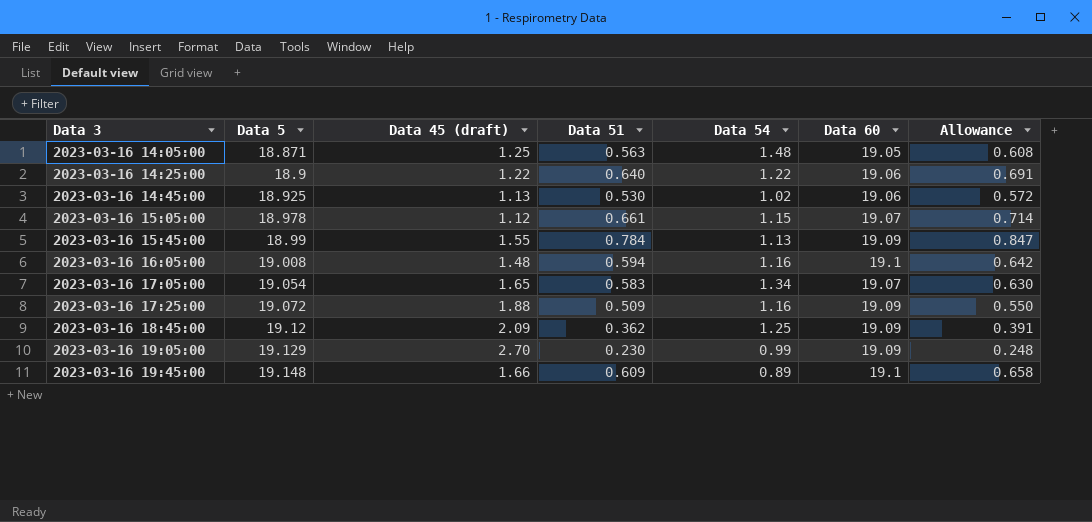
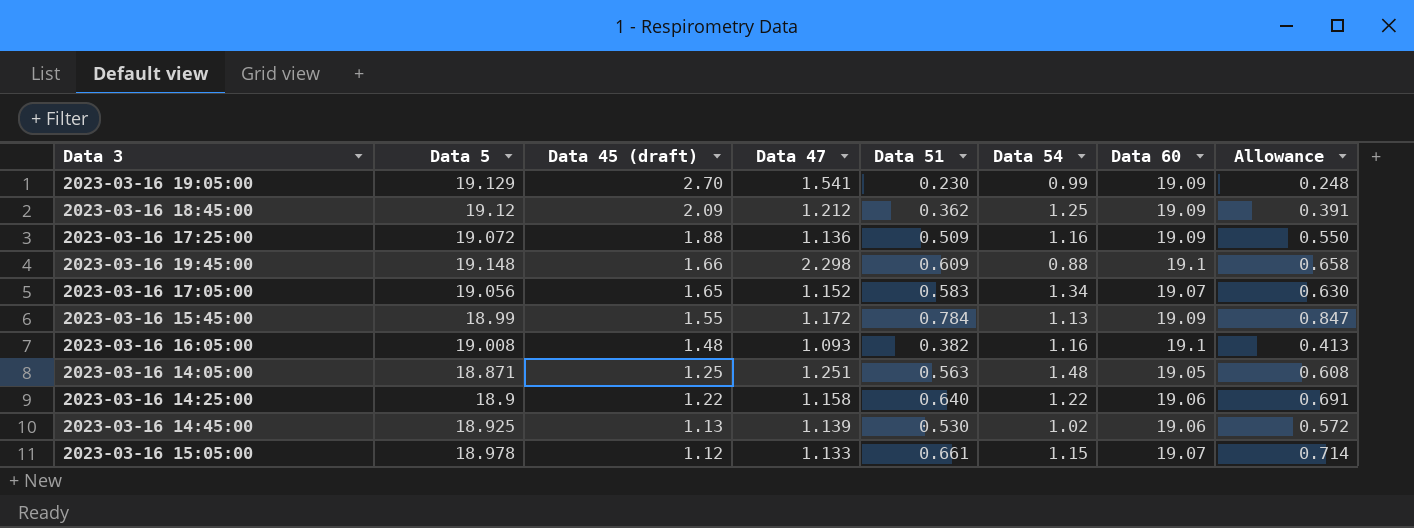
row order: Data 3 ascending -> Data 45 (draft) descending
column Data 47 | position: none -> 4
2023-03-16 19:45:00 | Data 54: 0.89 -> 0.88
2023-03-16 17:05:00 | Data 5: 19.054 -> 19.056
2023-03-16 16:05:00 | Data 51: 0.594 -> 0.382
2023-03-16 16:05:00 | Allowance: 0.642 -> 0.413

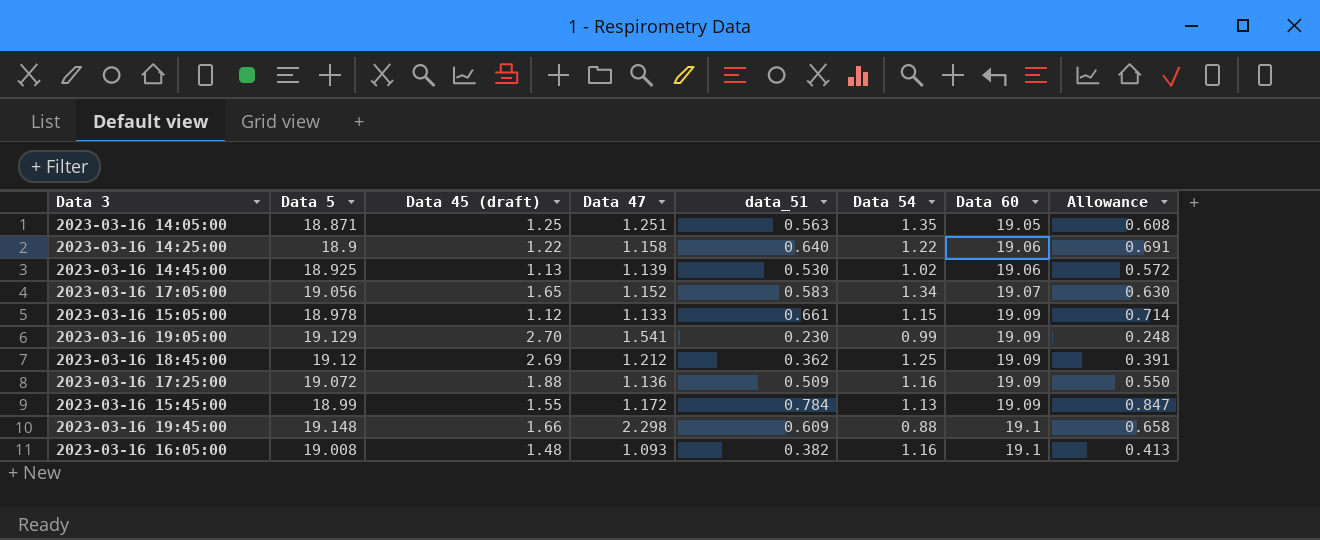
row order: Data 45 (draft) descending -> Data 60 ascending
column name: Data 51 -> data_51
2023-03-16 14:05:00 | Data 54: 1.48 -> 1.35
2023-03-16 15:05:00 | Data 60: 19.07 -> 19.09
2023-03-16 18:45:00 | Data 45 (draft): 2.09 -> 2.69

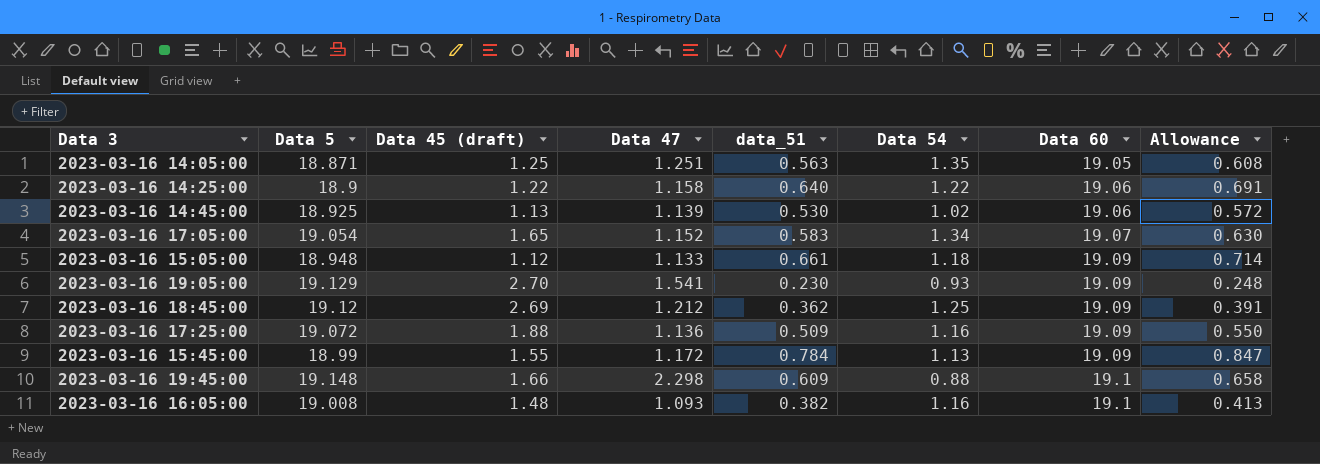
2023-03-16 17:05:00 | Data 5: 19.056 -> 19.054
2023-03-16 15:05:00 | Data 5: 18.978 -> 18.948
2023-03-16 15:05:00 | Data 54: 1.15 -> 1.18
2023-03-16 19:05:00 | Data 54: 0.99 -> 0.93

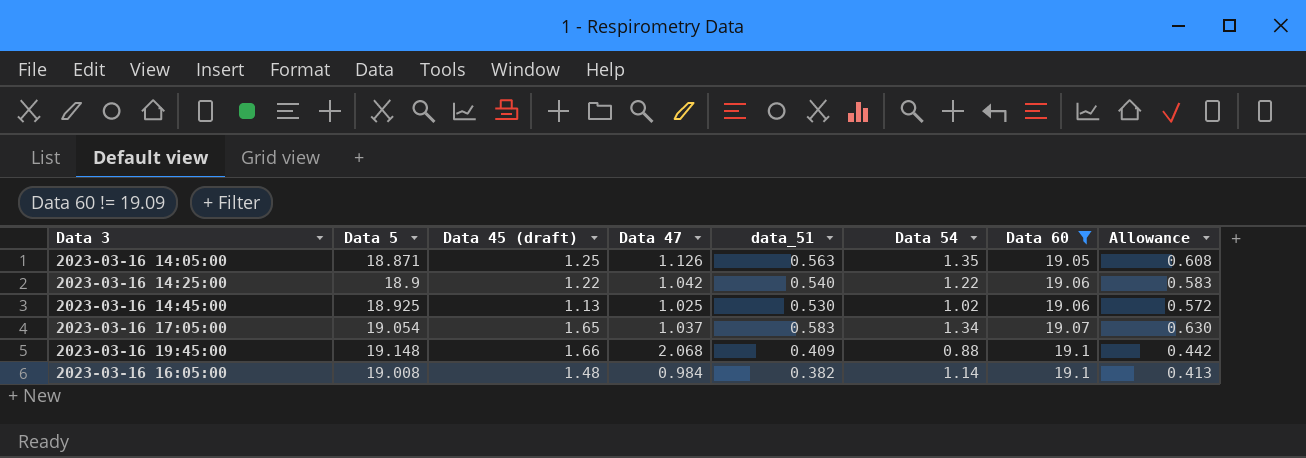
filter: none -> Data 60 != 19.09
2023-03-16 14:05:00 | Data 47: 1.251 -> 1.126
2023-03-16 14:25:00 | Data 47: 1.158 -> 1.042
2023-03-16 14:25:00 | data_51: 0.640 -> 0.540
2023-03-16 14:25:00 | Allowance: 0.691 -> 0.583
2023-03-16 14:45:00 | Data 47: 1.139 -> 1.025
2023-03-16 17:05:00 | Data 47: 1.152 -> 1.037
2023-03-16 19:45:00 | Data 47: 2.298 -> 2.068
2023-03-16 19:45:00 | data_51: 0.609 -> 0.409
2023-03-16 19:45:00 | Allowance: 0.658 -> 0.442
2023-03-16 16:05:00 | Data 47: 1.093 -> 0.984
2023-03-16 16:05:00 | Data 54: 1.16 -> 1.14

